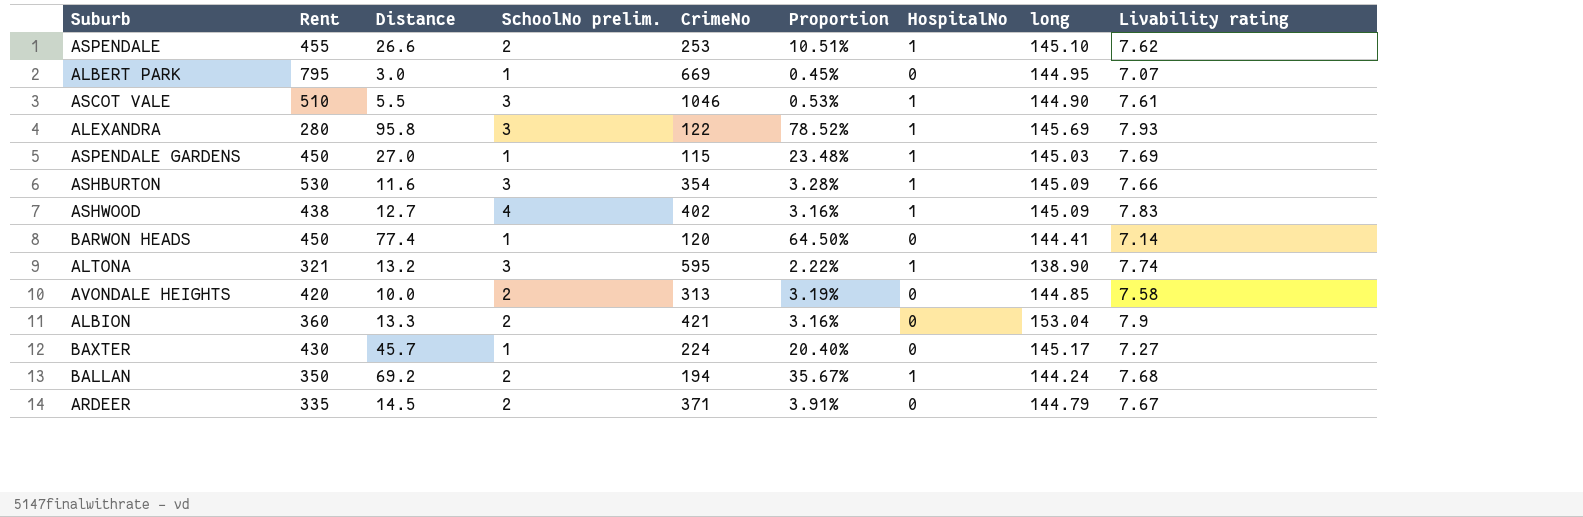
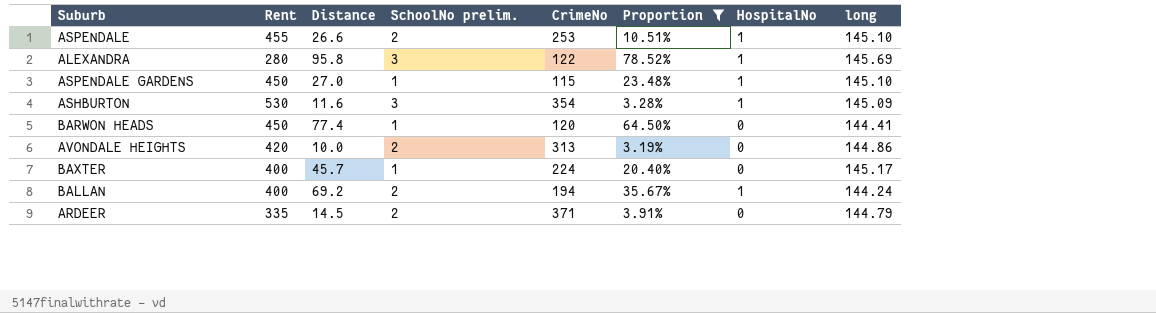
filter: none -> Proportion >= 3.19%
column Livability rating | position: 9 -> none
ASPENDALE GARDENS | long: 145.03 -> 145.10
AVONDALE HEIGHTS | long: 144.85 -> 144.86
BAXTER | Rent: 430 -> 400
BALLAN | Rent: 350 -> 400

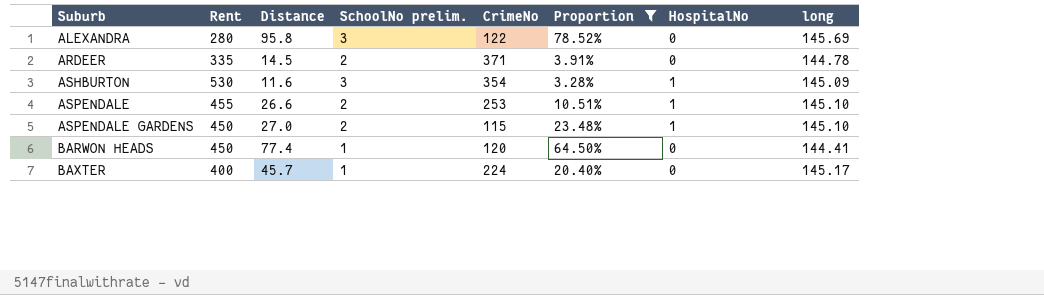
row order: none -> Suburb ascending
row AVONDALE HEIGHTS: 420 | 10.0 | 2 | 313 | 3.19% | 0 | 144.86 -> none
row BALLAN: 400 | 69.2 | 2 | 194 | 35.67% | 1 | 144.24 -> none
ALEXANDRA | HospitalNo: 1 -> 0
ARDEER | long: 144.79 -> 144.78
ASPENDALE GARDENS | SchoolNo prelim.: 1 -> 2

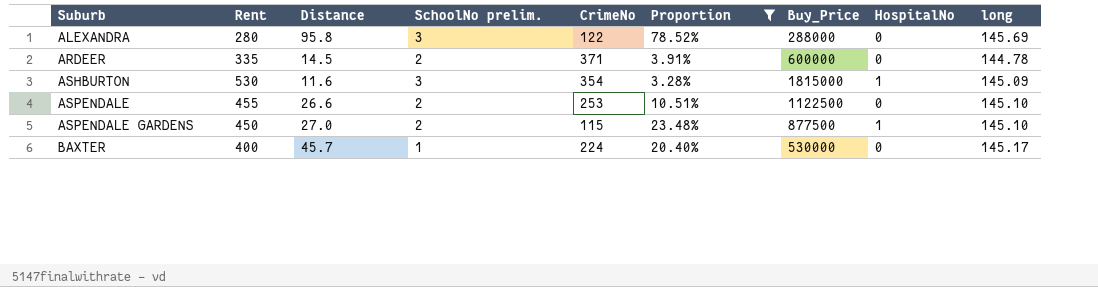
column Buy_Price | position: none -> 7
row BARWON HEADS: 450 | 77.4 | 1 | 120 | 64.50% | 0 | 144.41 -> none
ASPENDALE | HospitalNo: 1 -> 0

